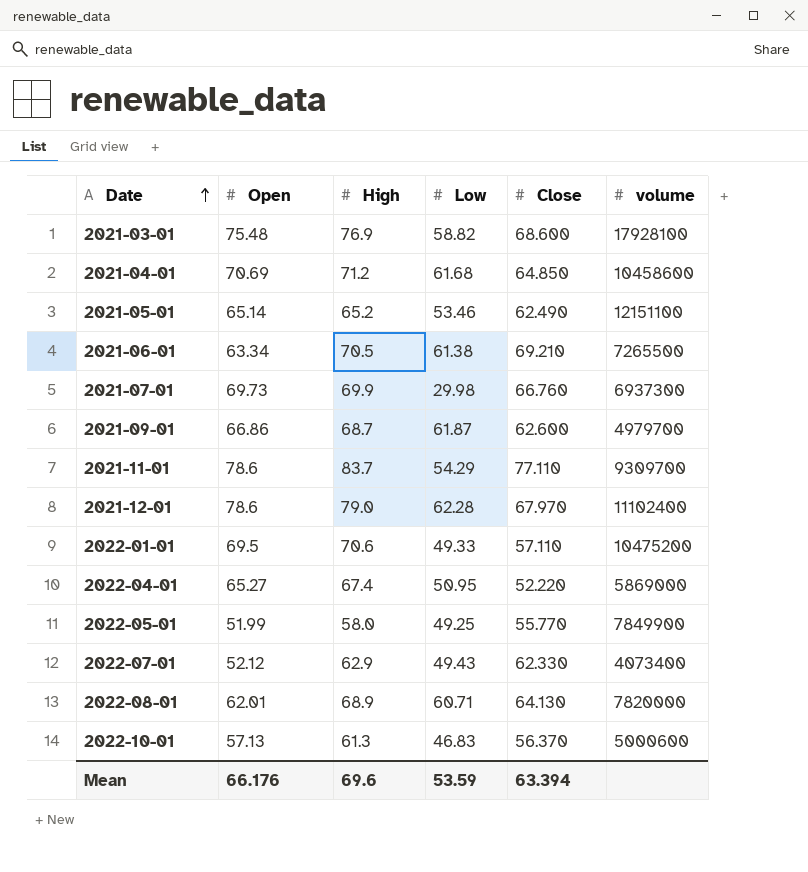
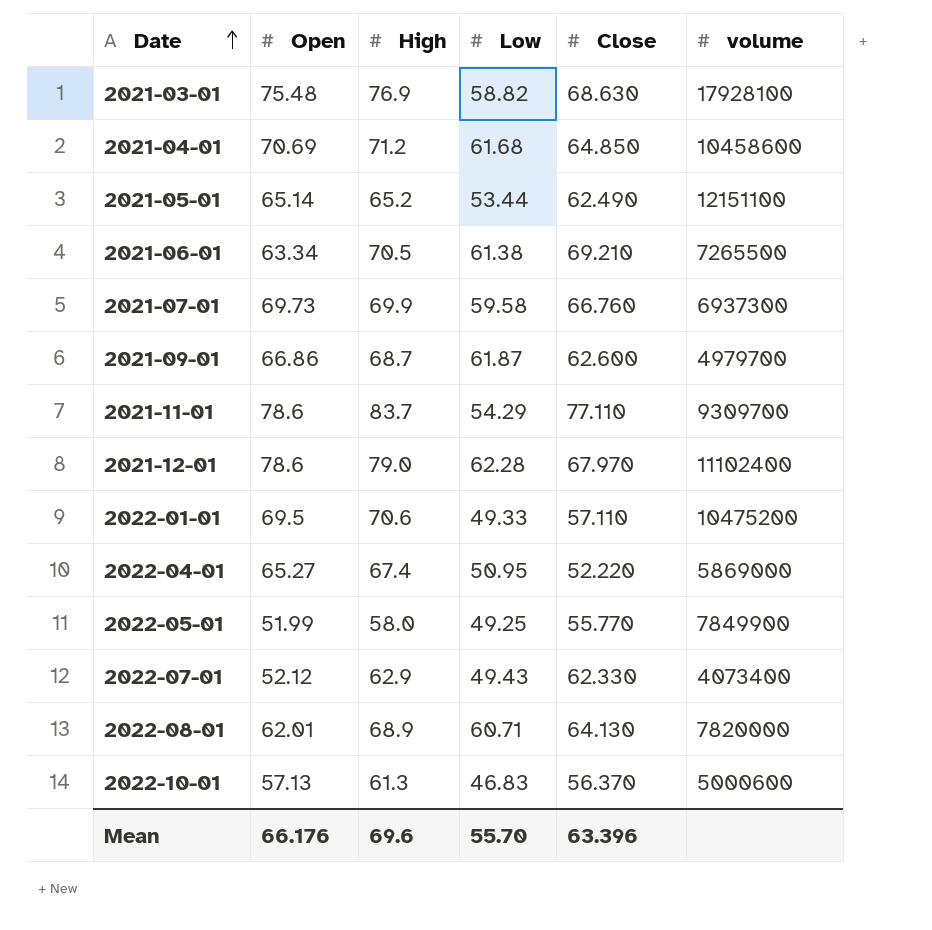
2021-03-01 | Close: 68.600 -> 68.630
2021-05-01 | Low: 53.46 -> 53.44
2021-07-01 | Low: 29.98 -> 59.58
Mean | Low: 53.59 -> 55.70
Mean | Close: 63.394 -> 63.396

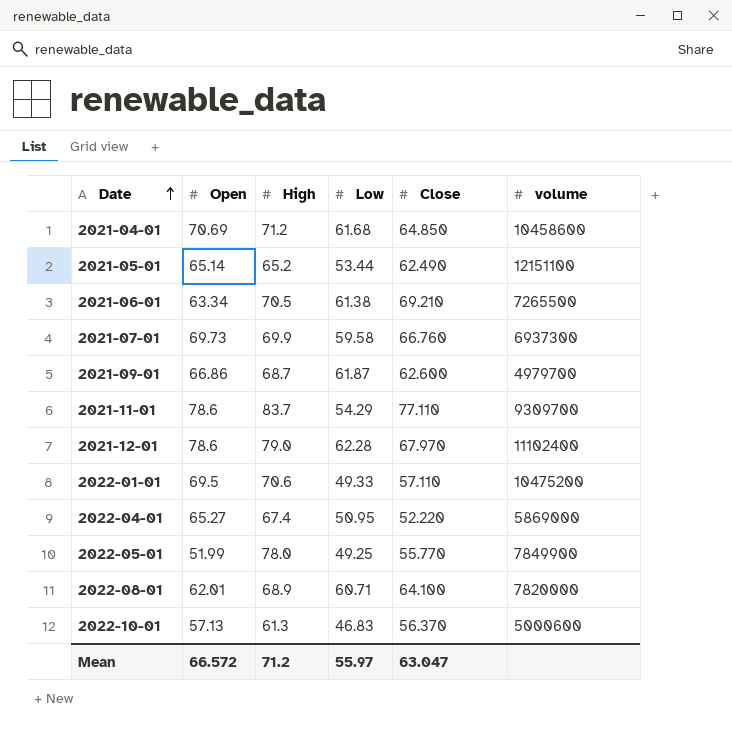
row 2021-03-01: 75.48 | 76.9 | 58.82 | 68.630 | 17928100 -> none
row 2022-07-01: 52.12 | 62.9 | 49.43 | 62.330 | 4073400 -> none
2022-05-01 | High: 58.0 -> 78.0
2022-08-01 | Close: 64.130 -> 64.100
Mean | Open: 66.176 -> 66.572
Mean | High: 69.6 -> 71.2
Mean | Low: 55.70 -> 55.97
Mean | Close: 63.396 -> 63.047

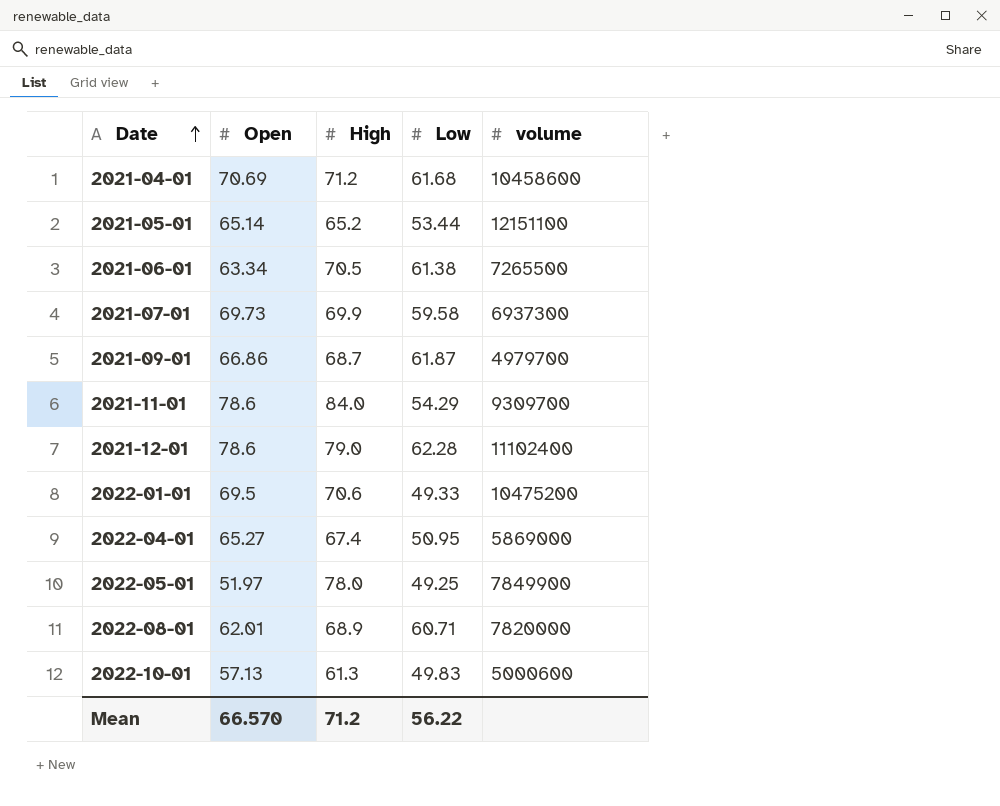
column Close | position: 5 -> none
2021-11-01 | High: 83.7 -> 84.0
2022-05-01 | Open: 51.99 -> 51.97
2022-10-01 | Low: 46.83 -> 49.83
Mean | Open: 66.572 -> 66.570
Mean | Low: 55.97 -> 56.22

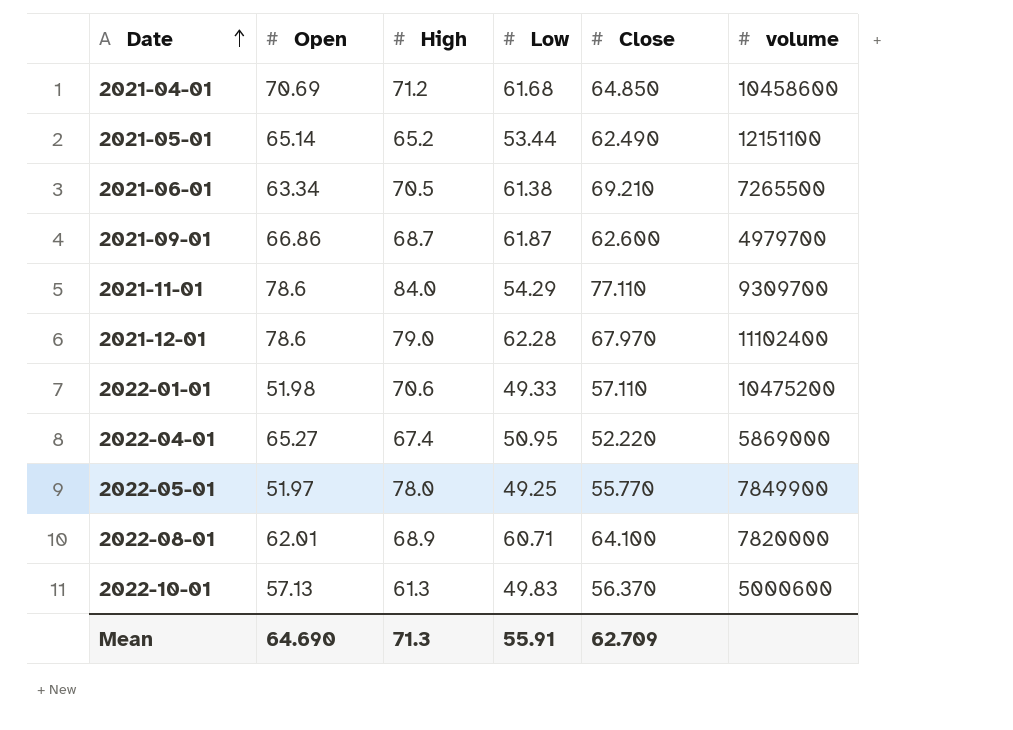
column Close | position: none -> 5
row 2021-07-01: 69.73 | 69.9 | 59.58 | 6937300 -> none
2022-01-01 | Open: 69.5 -> 51.98
Mean | Open: 66.570 -> 64.690
Mean | High: 71.2 -> 71.3
Mean | Low: 56.22 -> 55.91

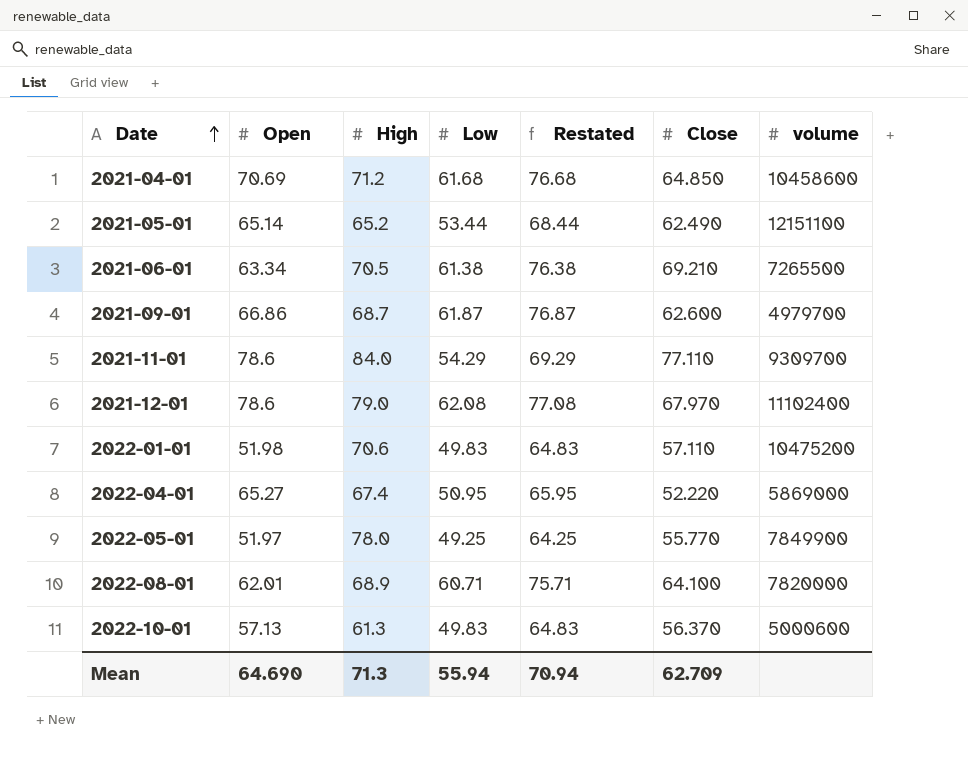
column Restated | formula: none -> [Low] + 15
2021-12-01 | Low: 62.28 -> 62.08
2022-01-01 | Low: 49.33 -> 49.83
Mean | Low: 55.91 -> 55.94

